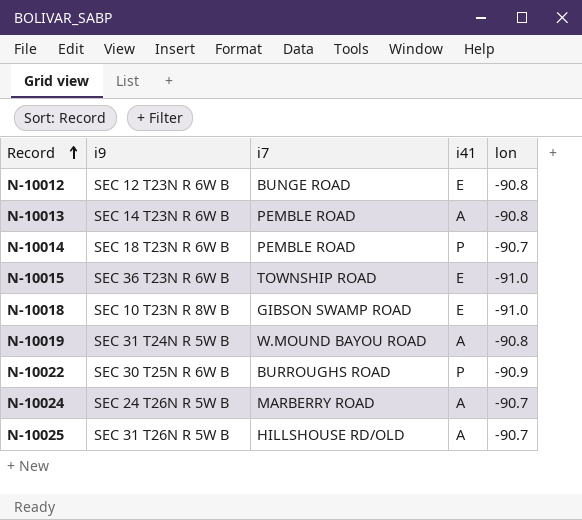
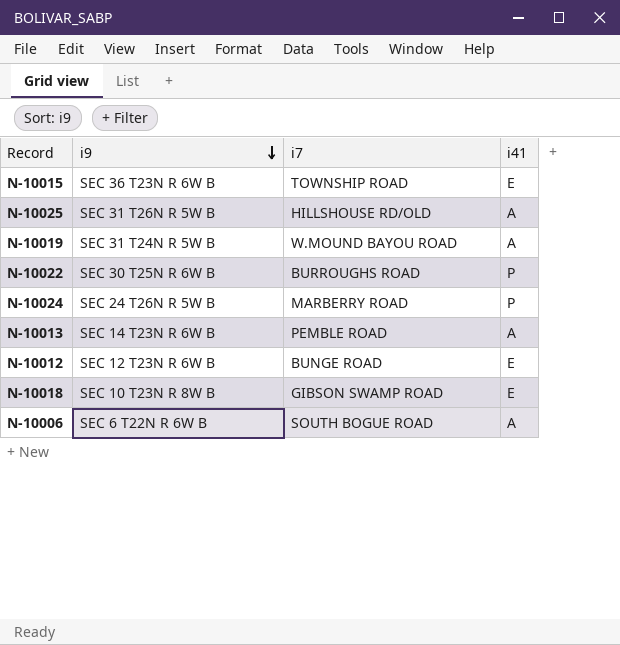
row order: Record ascending -> i9 descending
column lon | position: 5 -> none
row N-10014: SEC 18 T23N R 6W B | PEMBLE ROAD | P | -90.7 -> none
N-10024 | i41: A -> P
row N-10006: none -> SEC 6 T22N R 6W B | SOUTH BOGUE ROAD | A

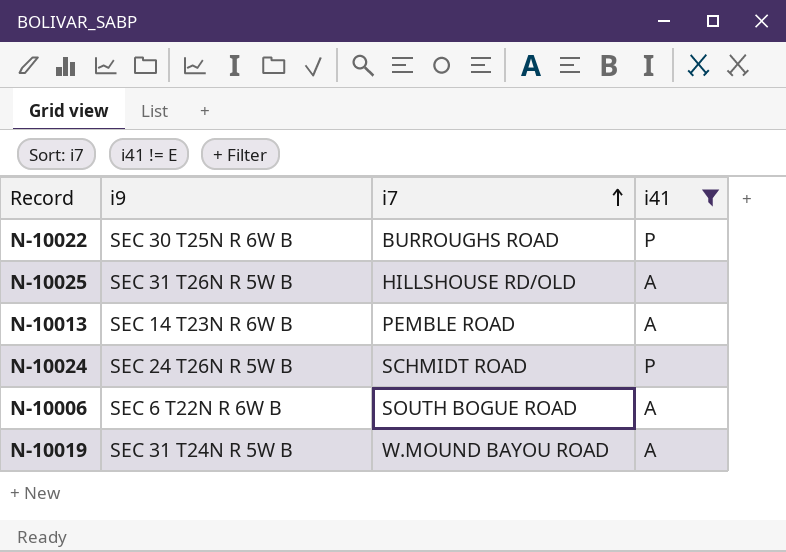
filter: none -> i41 != E
row order: i9 descending -> i7 ascending
N-10024 | i7: MARBERRY ROAD -> SCHMIDT ROAD

